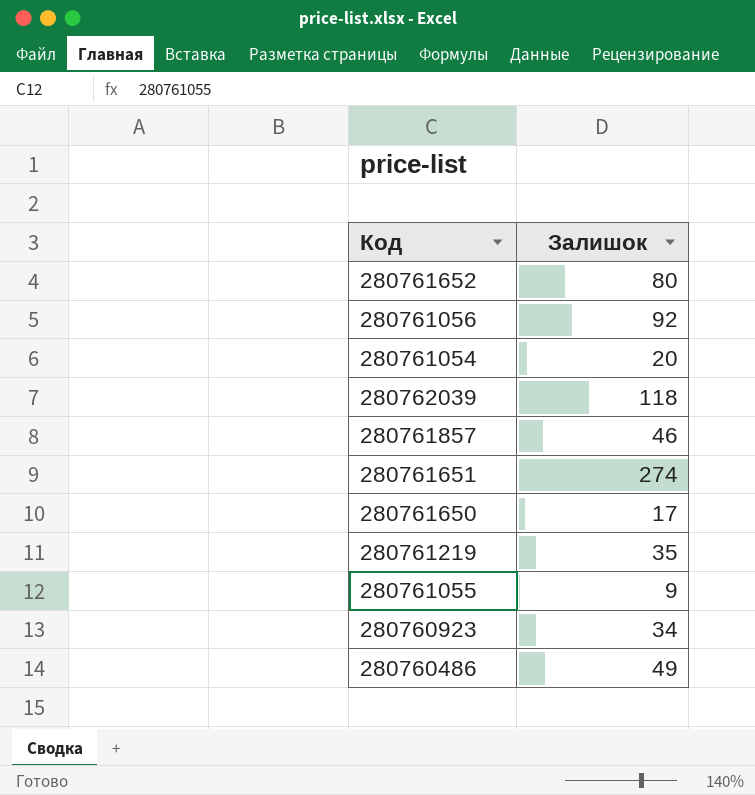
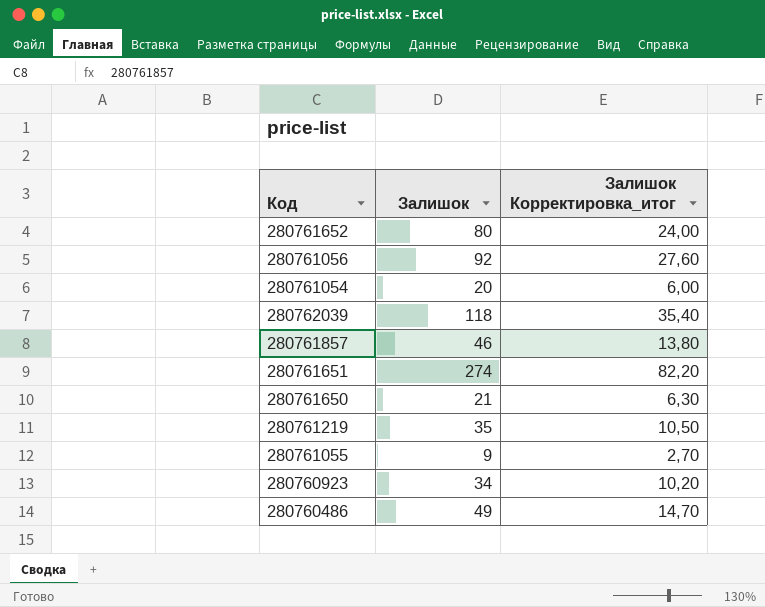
column Залишок Корректировка_итог | formula: none -> [Залишок] * 0,3
280761650 | Залишок: 17 -> 21

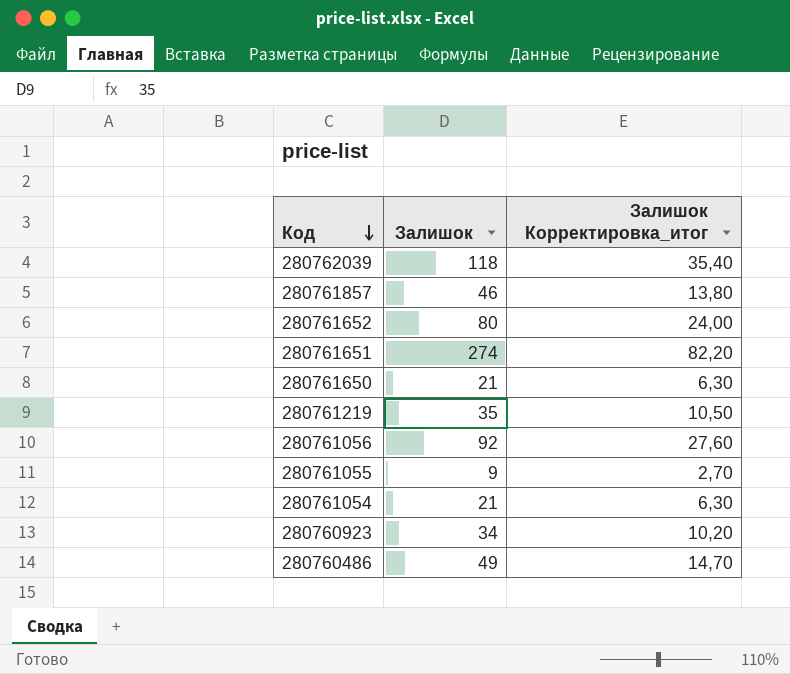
row order: none -> Код descending
280761054 | Залишок: 20 -> 21
280761054 | Залишок Корректировка_итог: 6,00 -> 6,30

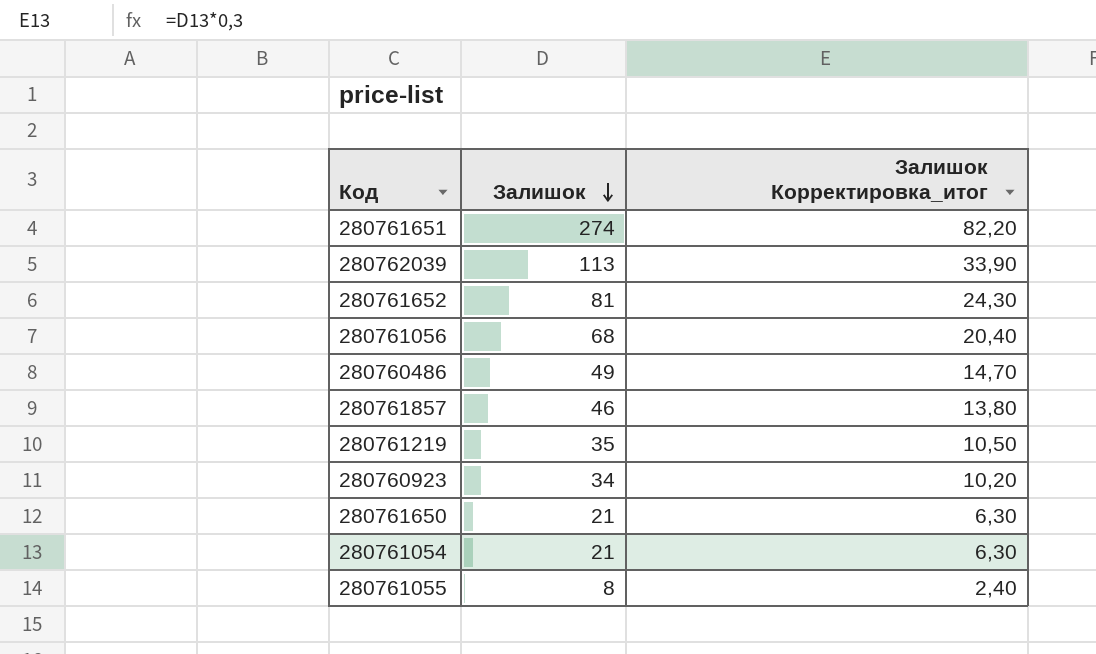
row order: Код descending -> Залишок descending
280762039 | Залишок: 118 -> 113
280762039 | Залишок Корректировка_итог: 35,40 -> 33,90
280761652 | Залишок: 80 -> 81
280761652 | Залишок Корректировка_итог: 24,00 -> 24,30
280761056 | Залишок: 92 -> 68
280761056 | Залишок Корректировка_итог: 27,60 -> 20,40
280761055 | Залишок: 9 -> 8
280761055 | Залишок Корректировка_итог: 2,70 -> 2,40

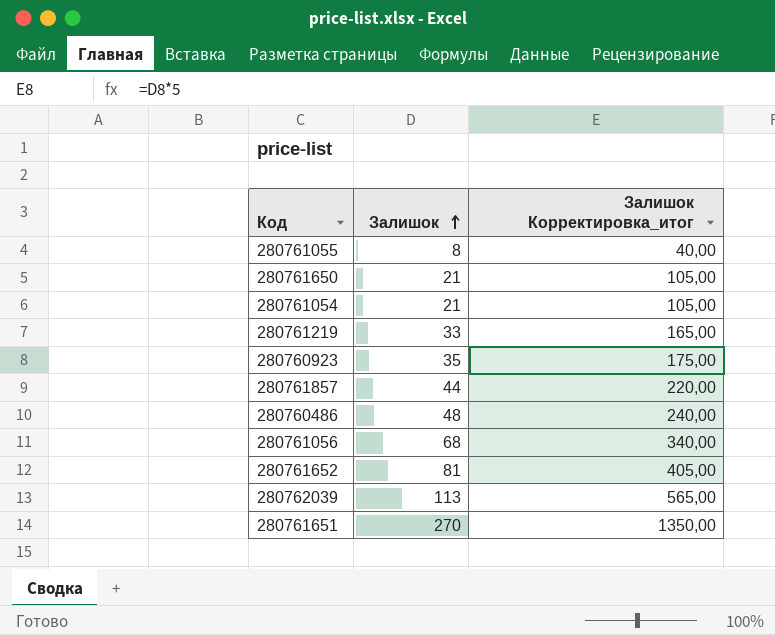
row order: Залишок descending -> Залишок ascending
column Залишок Корректировка_итог | formula: [Залишок] * 0,3 -> [Залишок] * 5
280761219 | Залишок: 35 -> 33
280760923 | Залишок: 34 -> 35
280761857 | Залишок: 46 -> 44
280760486 | Залишок: 49 -> 48
280761651 | Залишок: 274 -> 270

